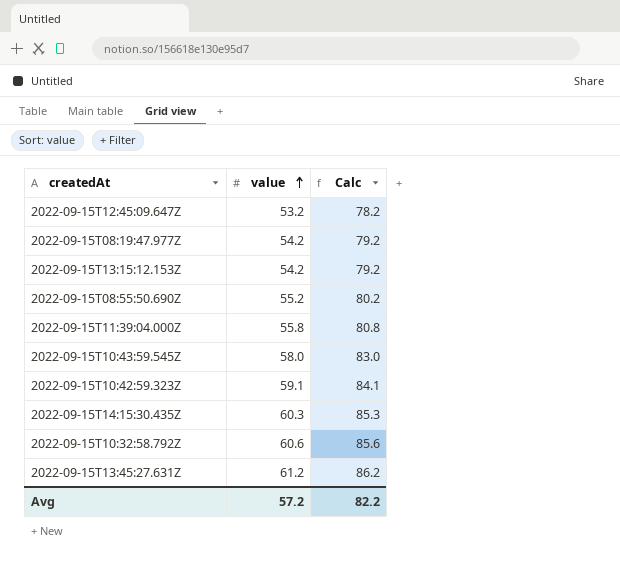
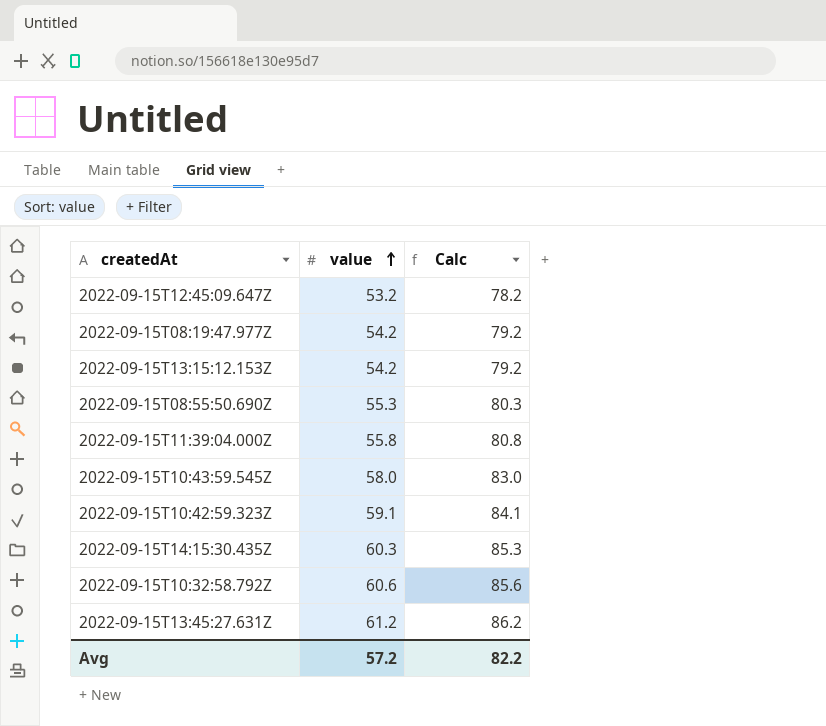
2022-09-15T08:55:50.690Z | value: 55.2 -> 55.3
2022-09-15T08:55:50.690Z | Calc: 80.2 -> 80.3

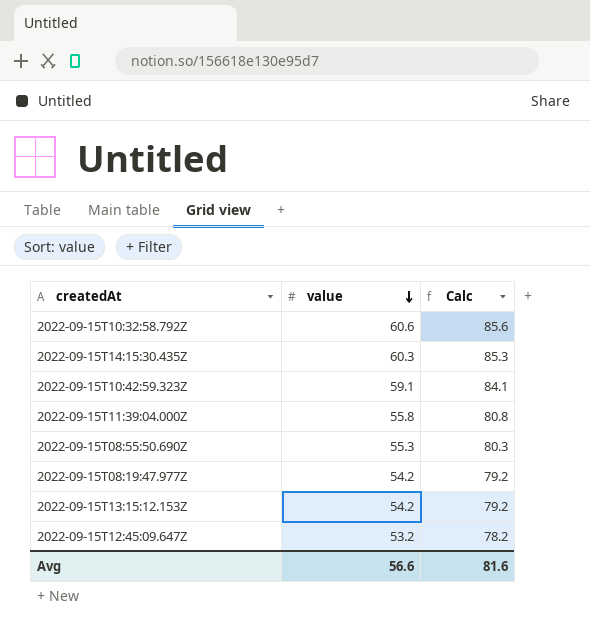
row order: value ascending -> value descending
row 2022-09-15T10:43:59.545Z: 58.0 | 83.0 -> none
row 2022-09-15T13:45:27.631Z: 61.2 | 86.2 -> none
Avg | value: 57.2 -> 56.6
Avg | Calc: 82.2 -> 81.6

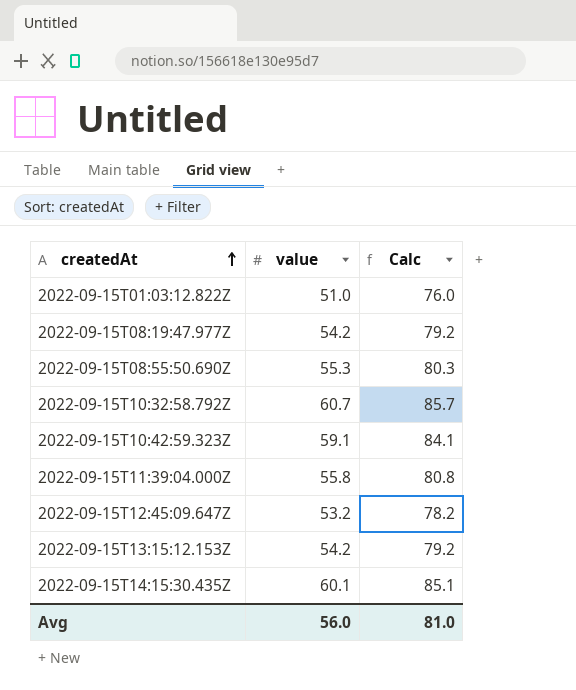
row order: value descending -> createdAt ascending
row 2022-09-15T01:03:12.822Z: none -> 51.0 | 76.0
2022-09-15T10:32:58.792Z | value: 60.6 -> 60.7
2022-09-15T10:32:58.792Z | Calc: 85.6 -> 85.7
2022-09-15T14:15:30.435Z | value: 60.3 -> 60.1
2022-09-15T14:15:30.435Z | Calc: 85.3 -> 85.1
Avg | value: 56.6 -> 56.0
Avg | Calc: 81.6 -> 81.0

